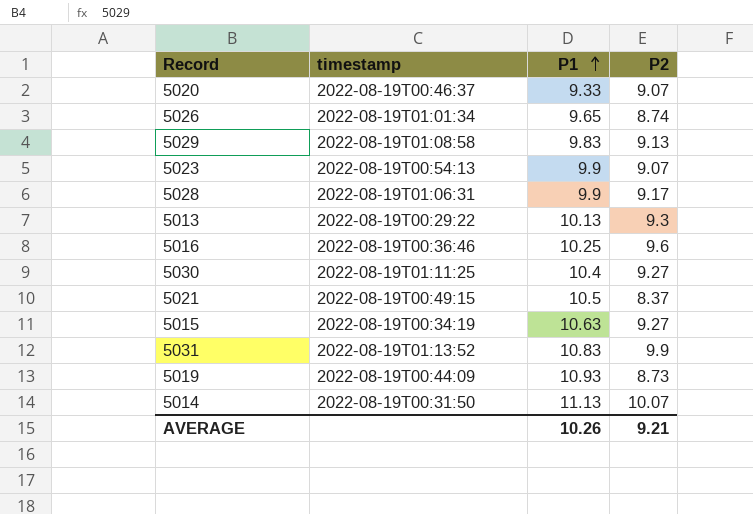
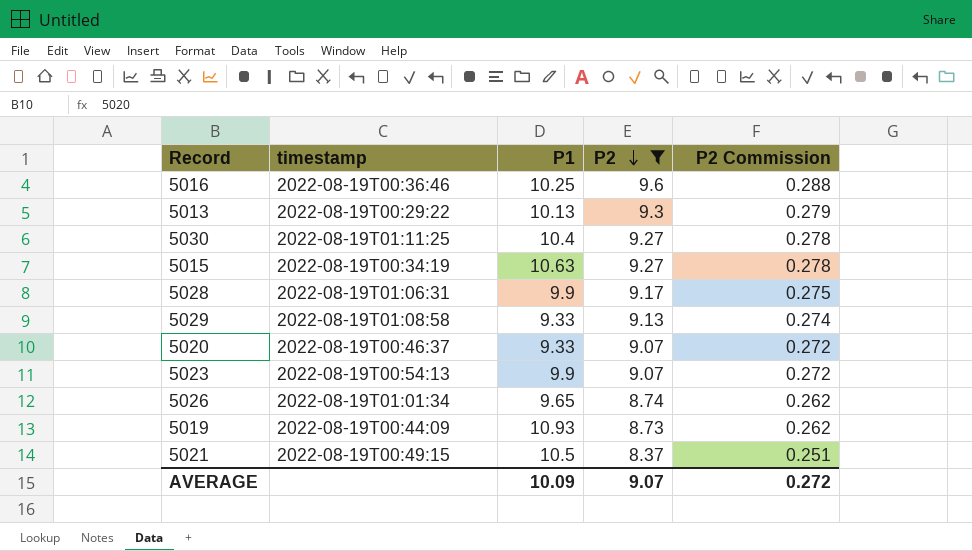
filter: none -> P2 <= 9.6
row order: P1 ascending -> P2 descending
column P2 Commission | formula: none -> [P2] * 0.03
5029 | P1: 9.83 -> 9.33
AVERAGE | P1: 10.26 -> 10.09
AVERAGE | P2: 9.21 -> 9.07

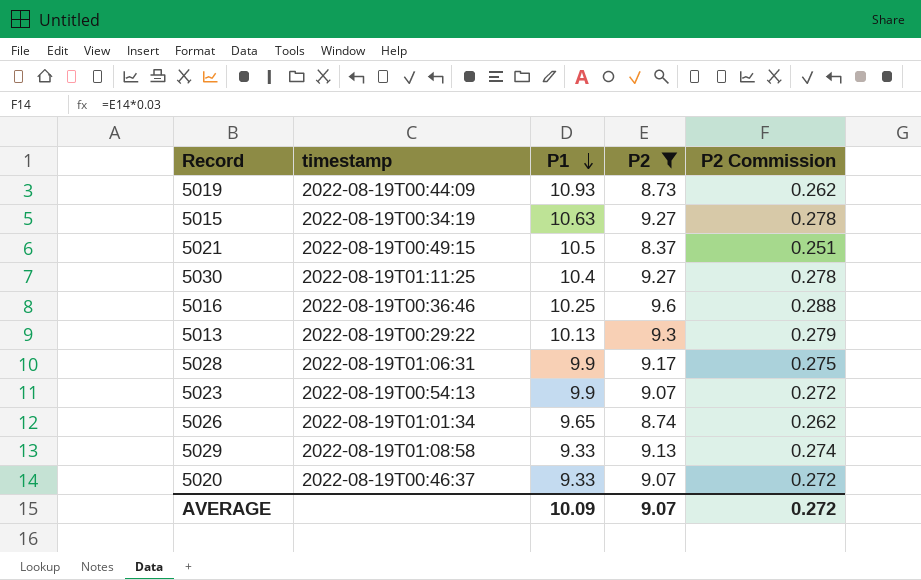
row order: P2 descending -> P1 descending

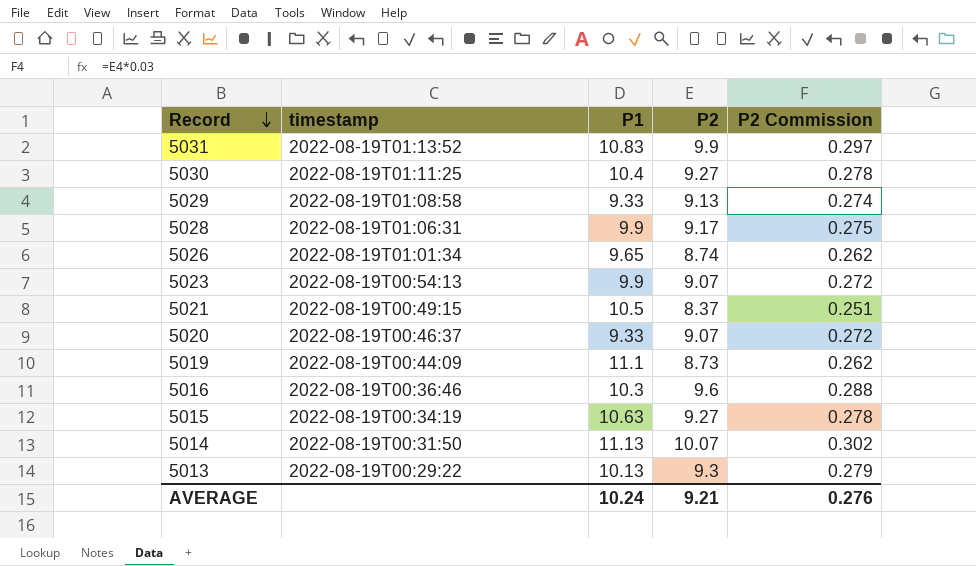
filter: P2 <= 9.6 -> none
row order: P1 descending -> Record descending
5019 | P1: 10.93 -> 11.1
5016 | P1: 10.25 -> 10.3
AVERAGE | P1: 10.09 -> 10.24
AVERAGE | P2: 9.07 -> 9.21
AVERAGE | P2 Commission: 0.272 -> 0.276

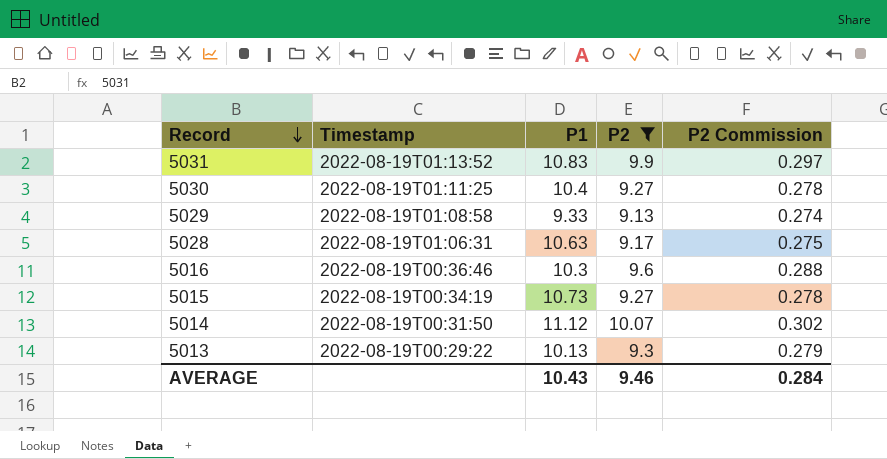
filter: none -> P2 >= 9.13
column name: timestamp -> Timestamp
5028 | P1: 9.9 -> 10.63
5015 | P1: 10.63 -> 10.73
5014 | P1: 11.13 -> 11.12
AVERAGE | P1: 10.24 -> 10.43
AVERAGE | P2: 9.21 -> 9.46
AVERAGE | P2 Commission: 0.276 -> 0.284

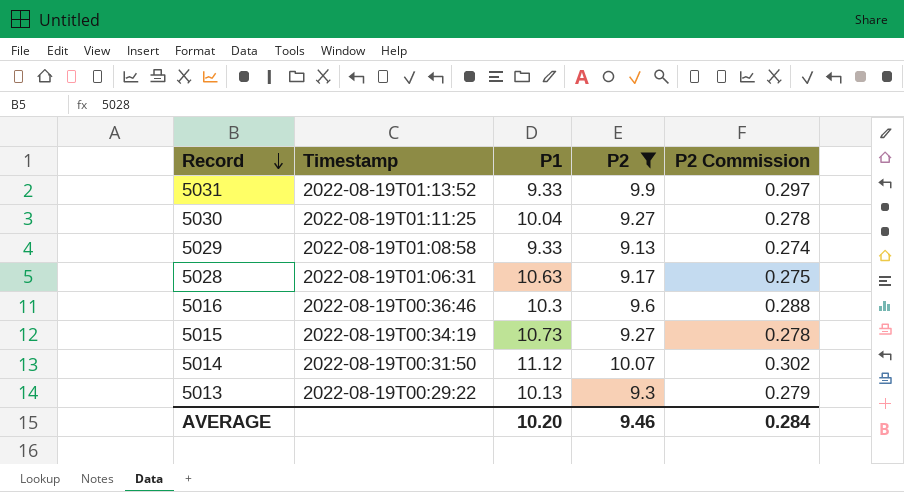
5031 | P1: 10.83 -> 9.33
5030 | P1: 10.4 -> 10.04
AVERAGE | P1: 10.43 -> 10.20

